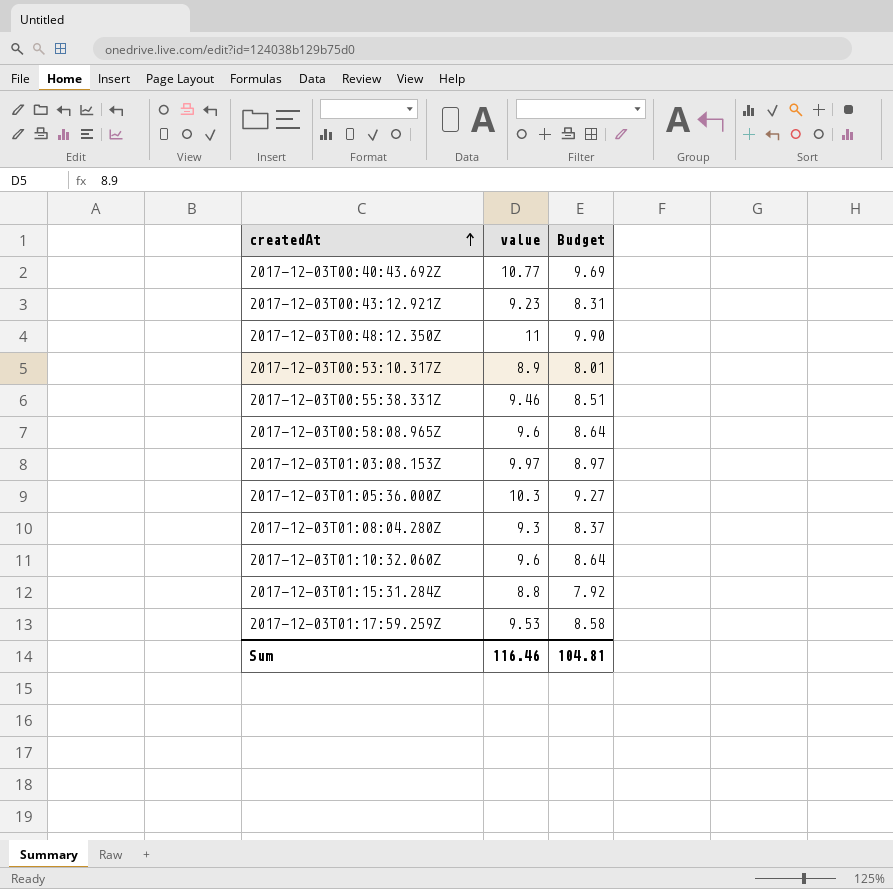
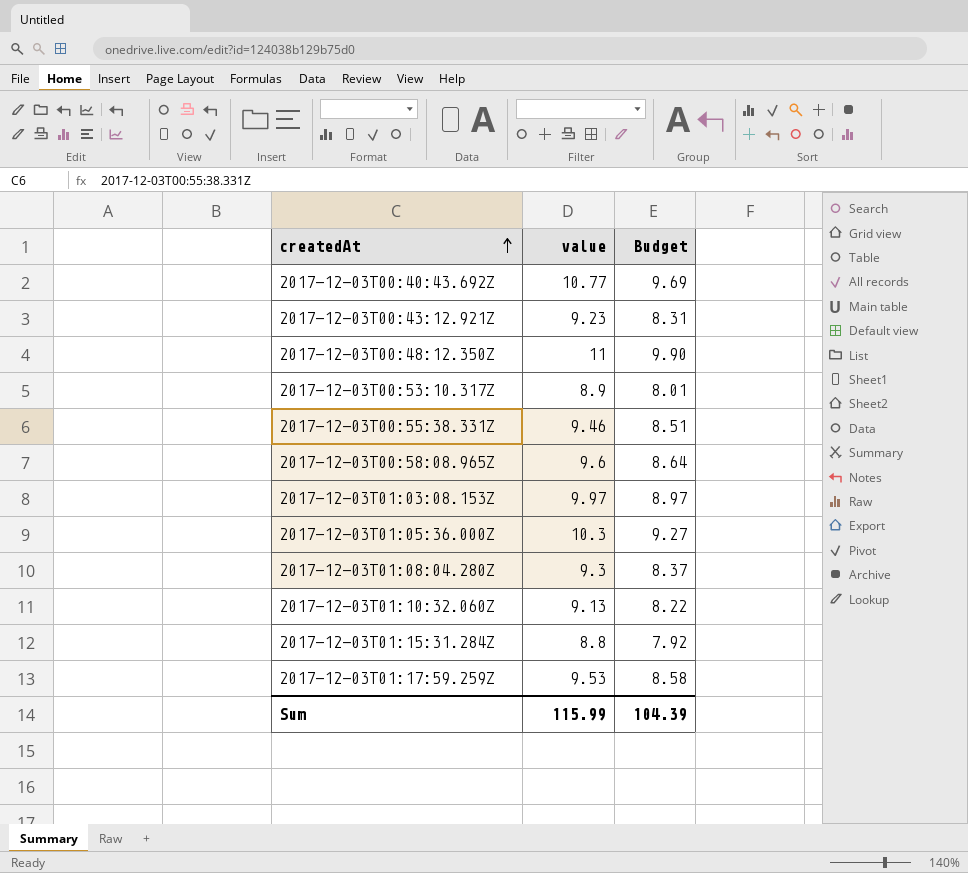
2017-12-03T01:10:32.060Z | value: 9.6 -> 9.13
2017-12-03T01:10:32.060Z | Budget: 8.64 -> 8.22
Sum | value: 116.46 -> 115.99
Sum | Budget: 104.81 -> 104.39

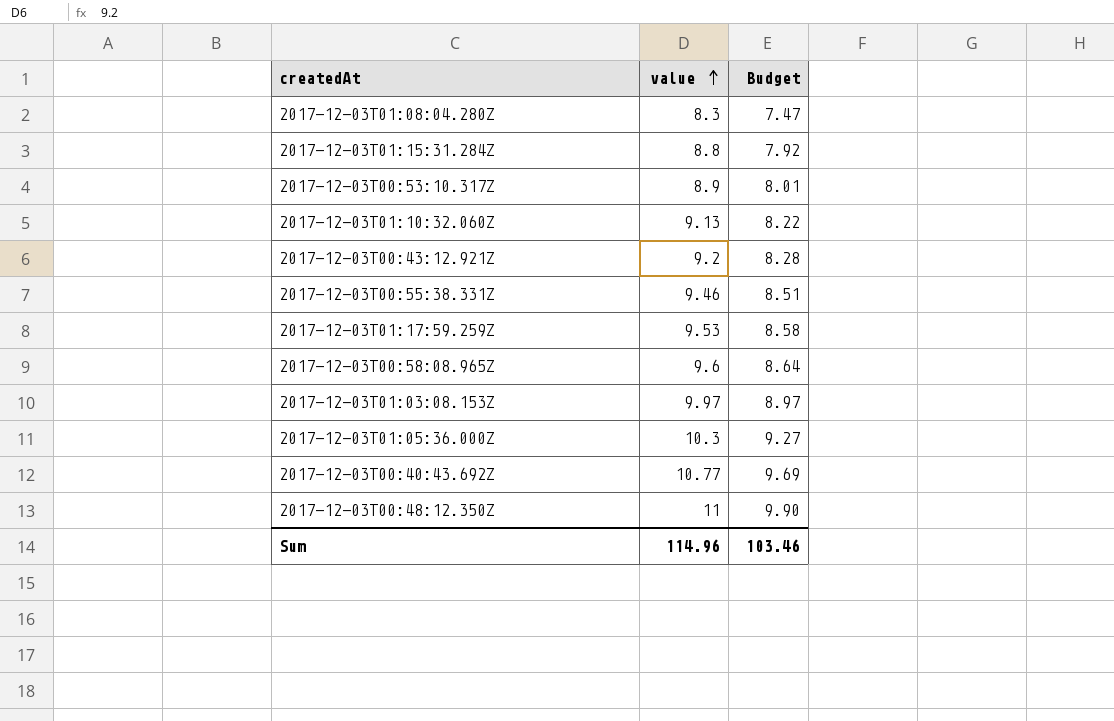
row order: createdAt ascending -> value ascending
2017-12-03T01:08:04.280Z | value: 9.3 -> 8.3
2017-12-03T01:08:04.280Z | Budget: 8.37 -> 7.47
2017-12-03T00:43:12.921Z | value: 9.23 -> 9.2
2017-12-03T00:43:12.921Z | Budget: 8.31 -> 8.28
Sum | value: 115.99 -> 114.96
Sum | Budget: 104.39 -> 103.46

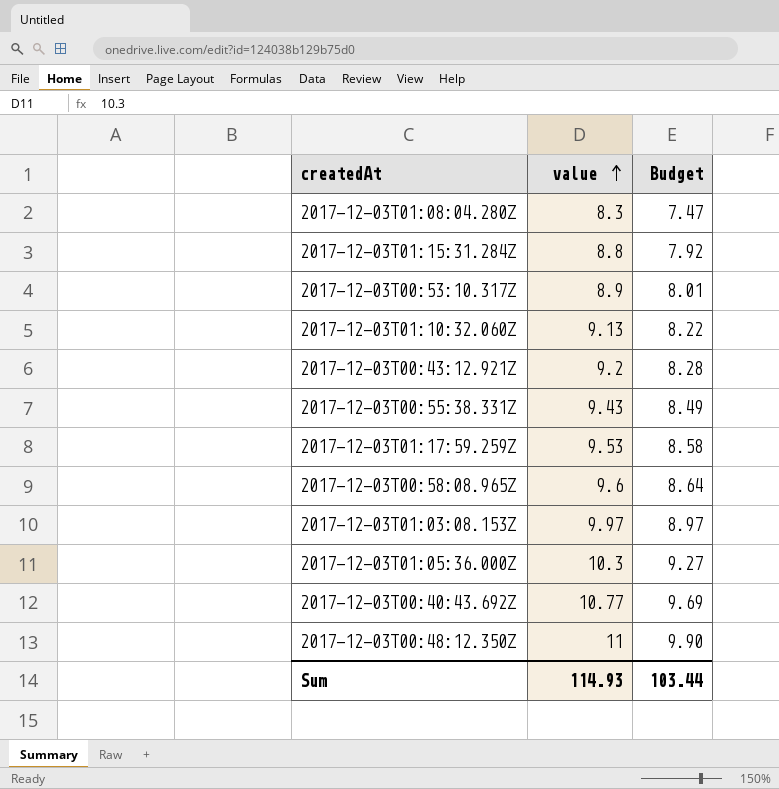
2017-12-03T00:55:38.331Z | value: 9.46 -> 9.43
2017-12-03T00:55:38.331Z | Budget: 8.51 -> 8.49
Sum | value: 114.96 -> 114.93
Sum | Budget: 103.46 -> 103.44

